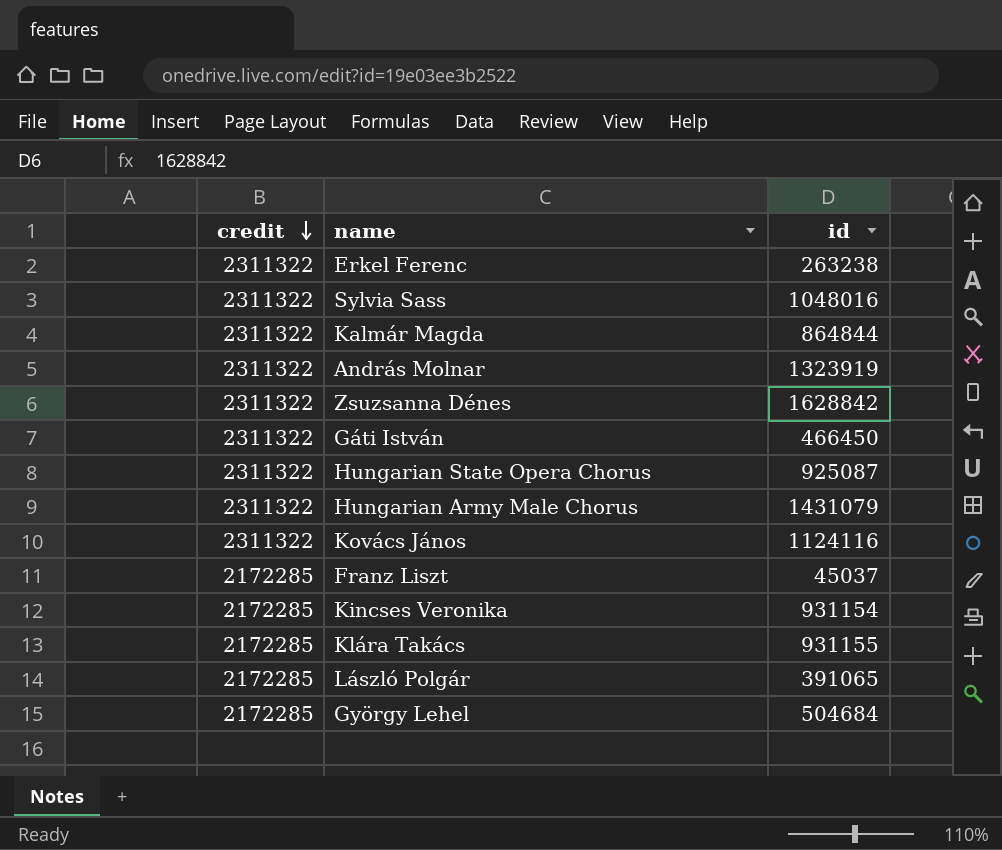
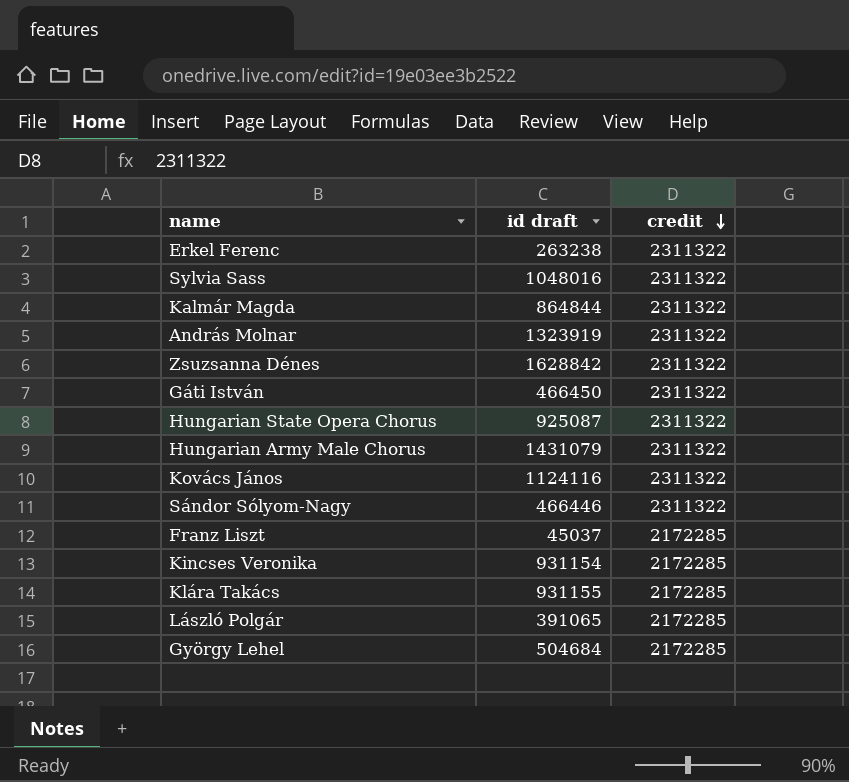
column name: id -> id draft
column credit | position: 1 -> 3
row Sándor Sólyom-Nagy: none -> 466446 | 2311322

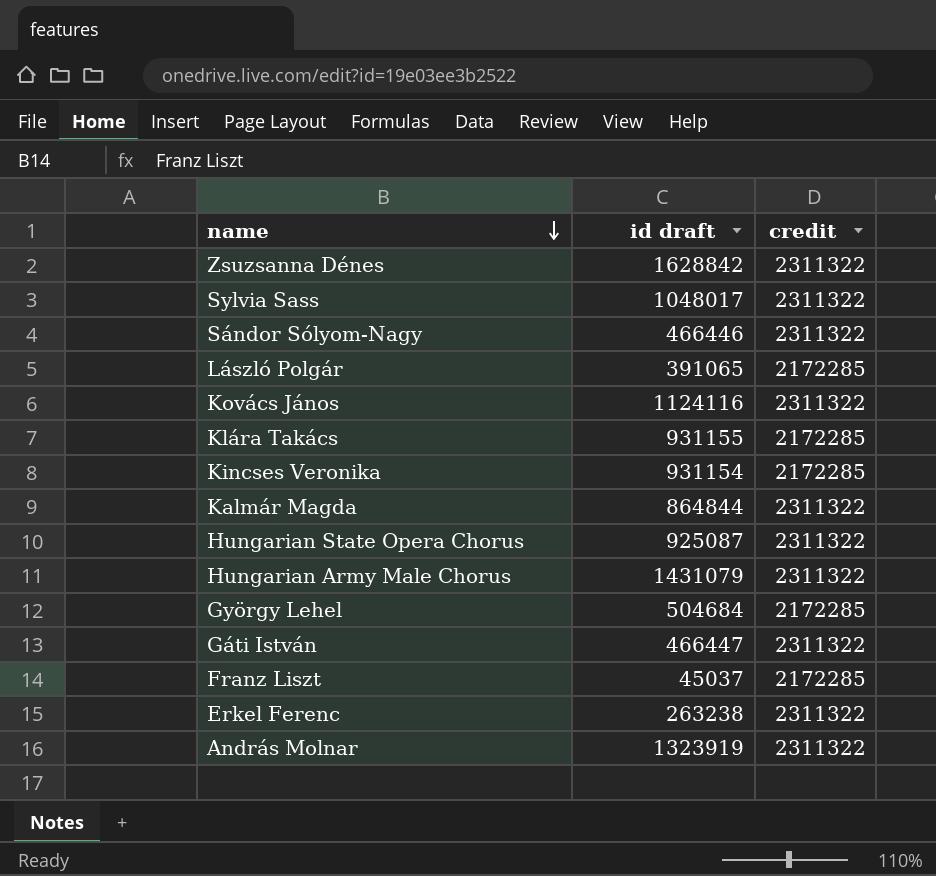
row order: credit descending -> name descending
Sylvia Sass | id draft: 1048016 -> 1048017
Gáti István | id draft: 466450 -> 466447

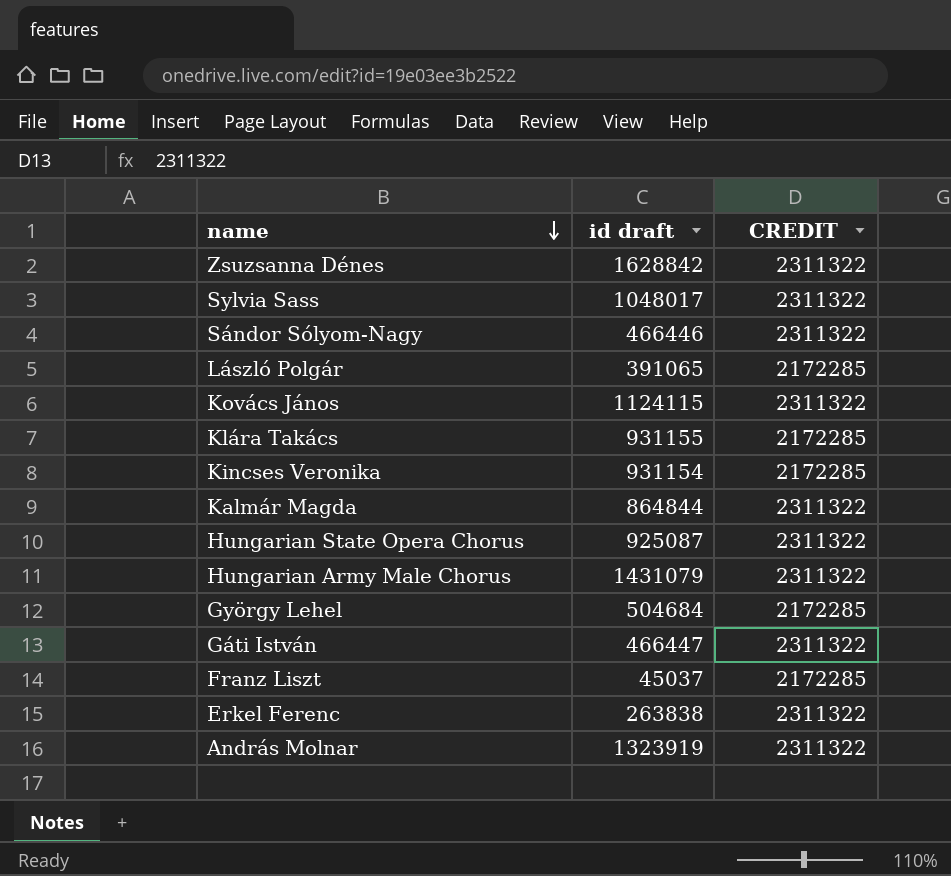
column name: credit -> CREDIT
Kovács János | id draft: 1124116 -> 1124115
Erkel Ferenc | id draft: 263238 -> 263838

